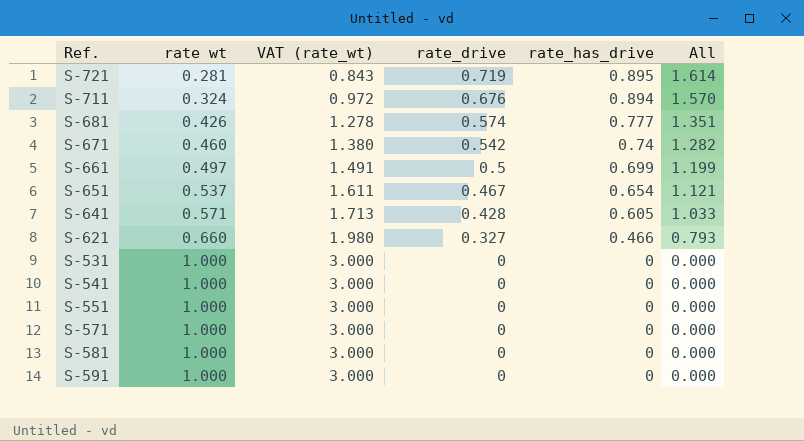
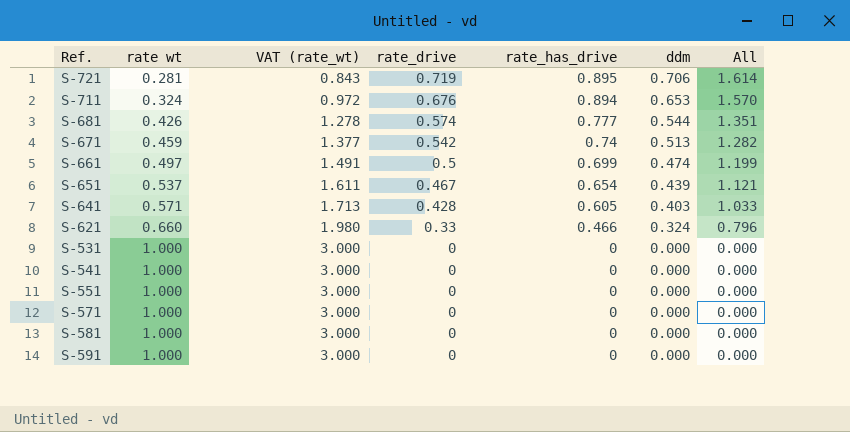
column ddm | position: none -> 6
S-671 | rate wt: 0.460 -> 0.459
S-671 | VAT (rate_wt): 1.380 -> 1.377
S-621 | rate_drive: 0.327 -> 0.33
S-621 | All: 0.793 -> 0.796

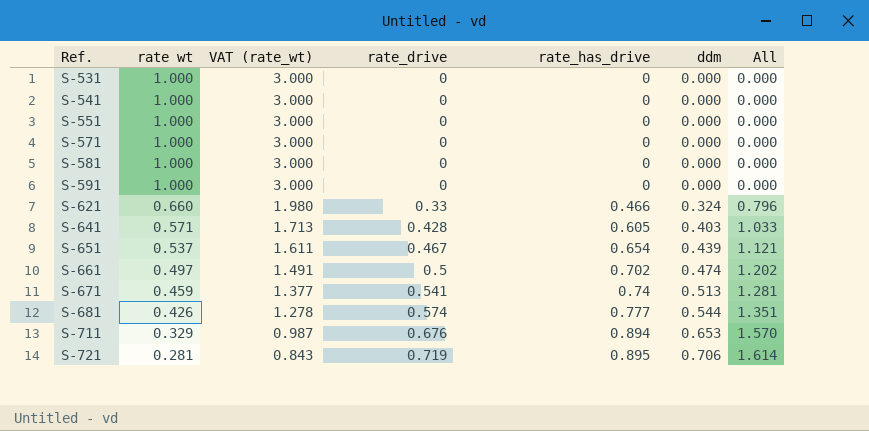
row order: rate wt ascending -> Ref. ascending
S-661 | rate_has_drive: 0.699 -> 0.702
S-661 | All: 1.199 -> 1.202
S-671 | rate_drive: 0.542 -> 0.541
S-671 | All: 1.282 -> 1.281
S-711 | rate wt: 0.324 -> 0.329
S-711 | VAT (rate_wt): 0.972 -> 0.987

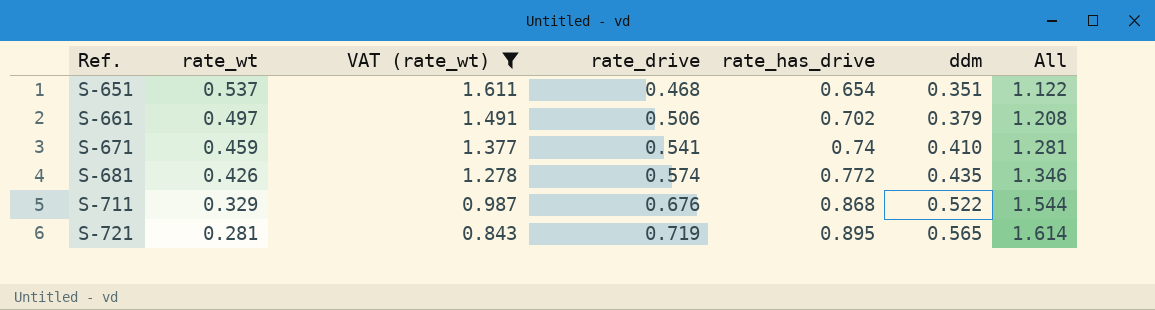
filter: none -> VAT (rate_wt) <= 1.611
column name: rate wt -> rate_wt
S-651 | rate_drive: 0.467 -> 0.468
S-651 | ddm: 0.439 -> 0.351
S-651 | All: 1.121 -> 1.122
S-661 | rate_drive: 0.5 -> 0.506
S-661 | ddm: 0.474 -> 0.379
S-661 | All: 1.202 -> 1.208
S-671 | ddm: 0.513 -> 0.410
S-681 | rate_has_drive: 0.777 -> 0.772
S-681 | ddm: 0.544 -> 0.435
S-681 | All: 1.351 -> 1.346
S-711 | rate_has_drive: 0.894 -> 0.868
S-711 | ddm: 0.653 -> 0.522
S-711 | All: 1.570 -> 1.544
S-721 | ddm: 0.706 -> 0.565

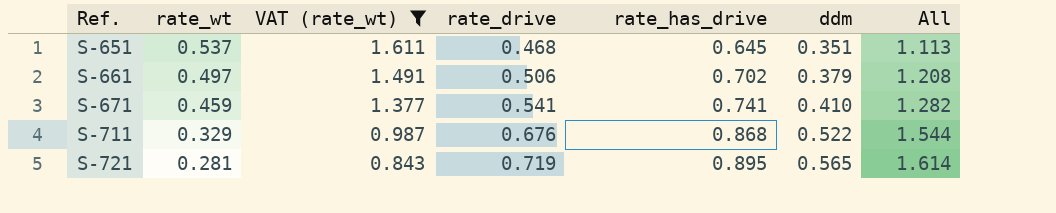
row S-681: 0.426 | 1.278 | 0.574 | 0.772 | 0.435 | 1.346 -> none
S-651 | rate_has_drive: 0.654 -> 0.645
S-651 | All: 1.122 -> 1.113
S-671 | rate_has_drive: 0.74 -> 0.741
S-671 | All: 1.281 -> 1.282

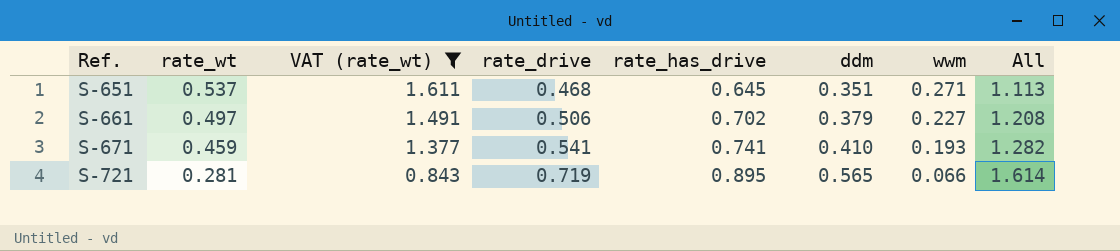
column wwm | position: none -> 7
row S-711: 0.329 | 0.987 | 0.676 | 0.868 | 0.522 | 1.544 -> none

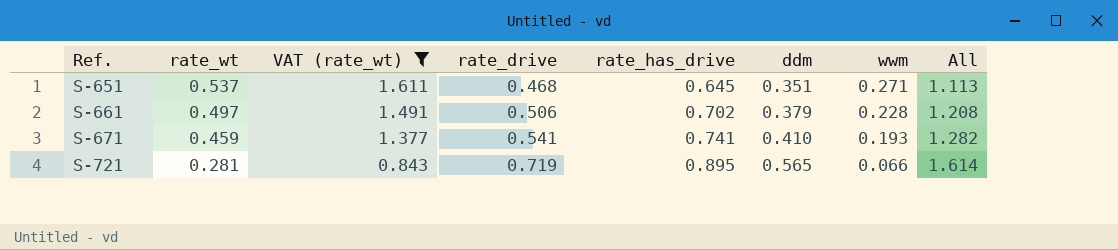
S-661 | wwm: 0.227 -> 0.228

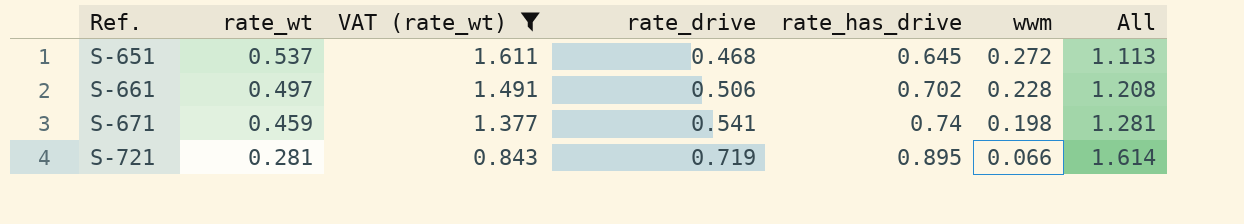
column ddm | position: 6 -> none
S-651 | wwm: 0.271 -> 0.272
S-671 | rate_has_drive: 0.741 -> 0.74
S-671 | wwm: 0.193 -> 0.198
S-671 | All: 1.282 -> 1.281

